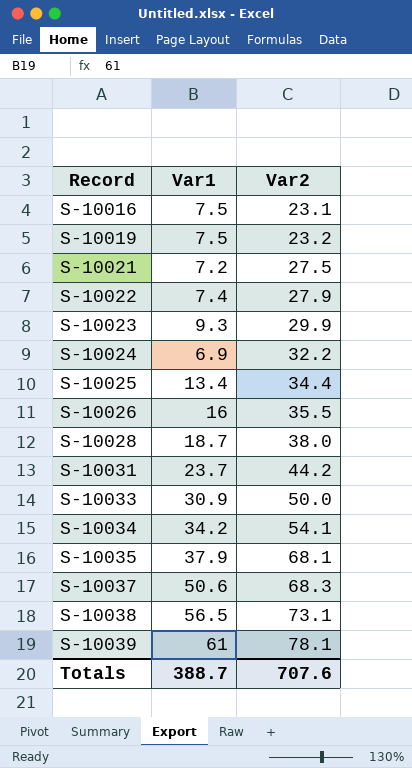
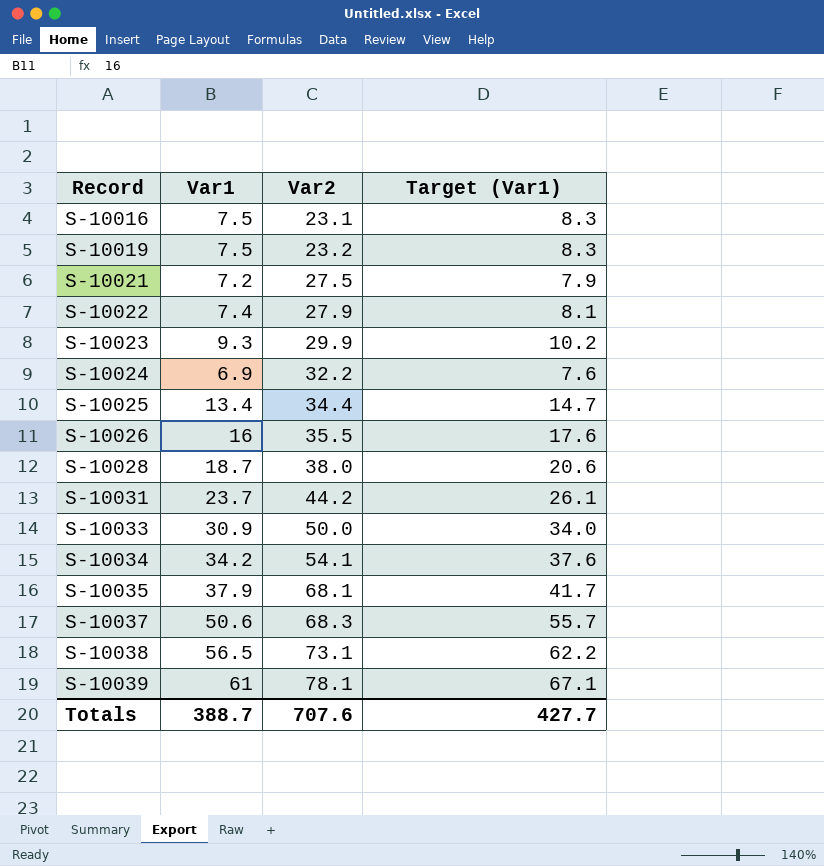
column Target (Var1) | formula: none -> [Var1] * 1.1

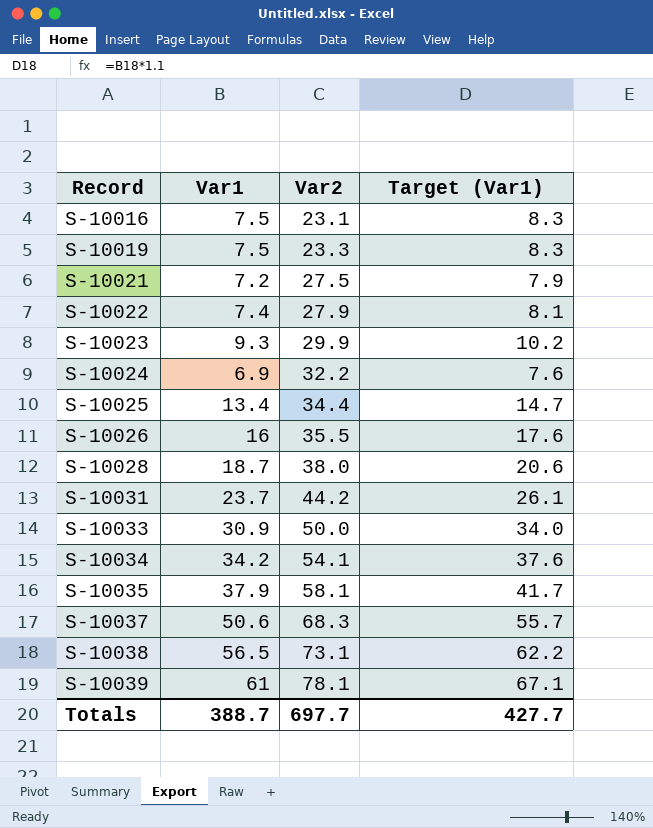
S-10019 | Var2: 23.2 -> 23.3
S-10035 | Var2: 68.1 -> 58.1
Totals | Var2: 707.6 -> 697.7

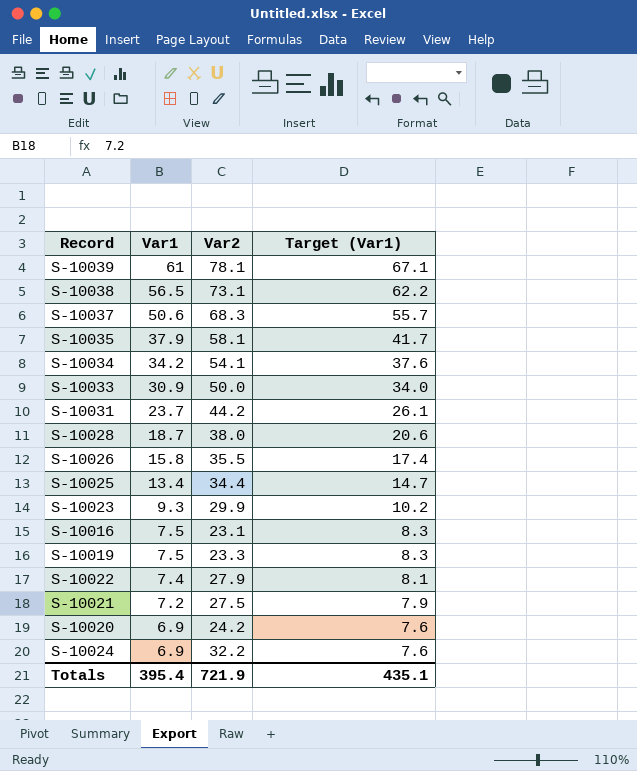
row order: Record ascending -> Var1 descending
S-10026 | Var1: 16 -> 15.8
S-10026 | Target (Var1): 17.6 -> 17.4
row S-10020: none -> 6.9 | 24.2 | 7.6
Totals | Var1: 388.7 -> 395.4
Totals | Var2: 697.7 -> 721.9
Totals | Target (Var1): 427.7 -> 435.1

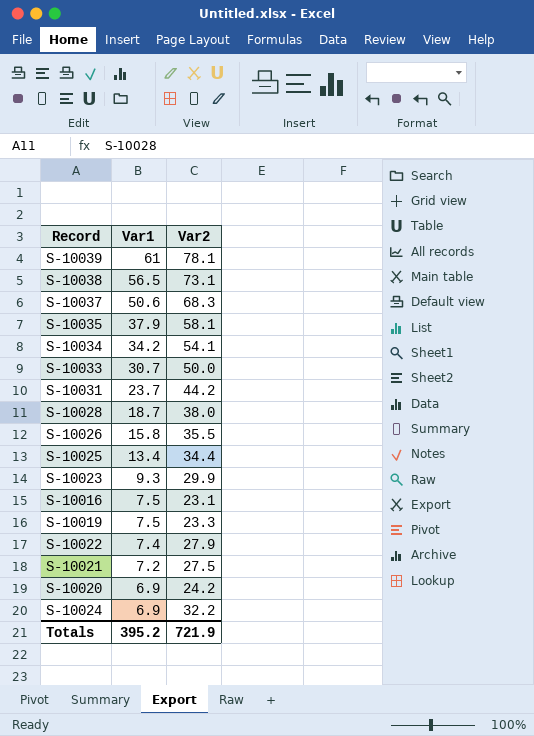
column Target (Var1) | formula: [Var1] * 1.1 -> none
S-10033 | Var1: 30.9 -> 30.7
Totals | Var1: 395.4 -> 395.2

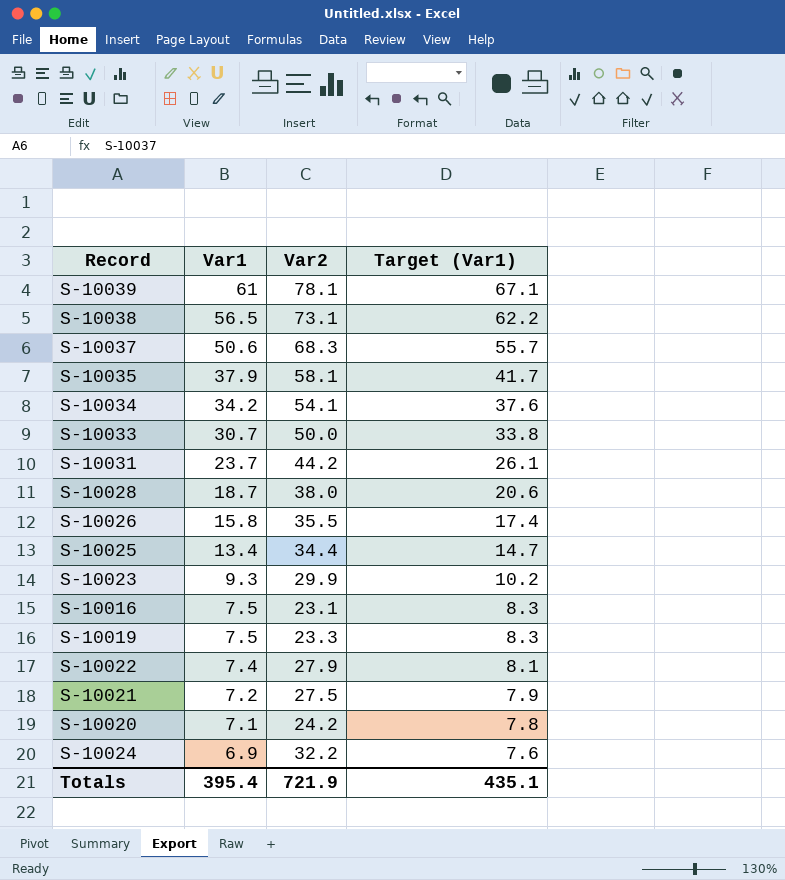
column Target (Var1) | formula: none -> [Var1] * 1.1
S-10020 | Var1: 6.9 -> 7.1
Totals | Var1: 395.2 -> 395.4

